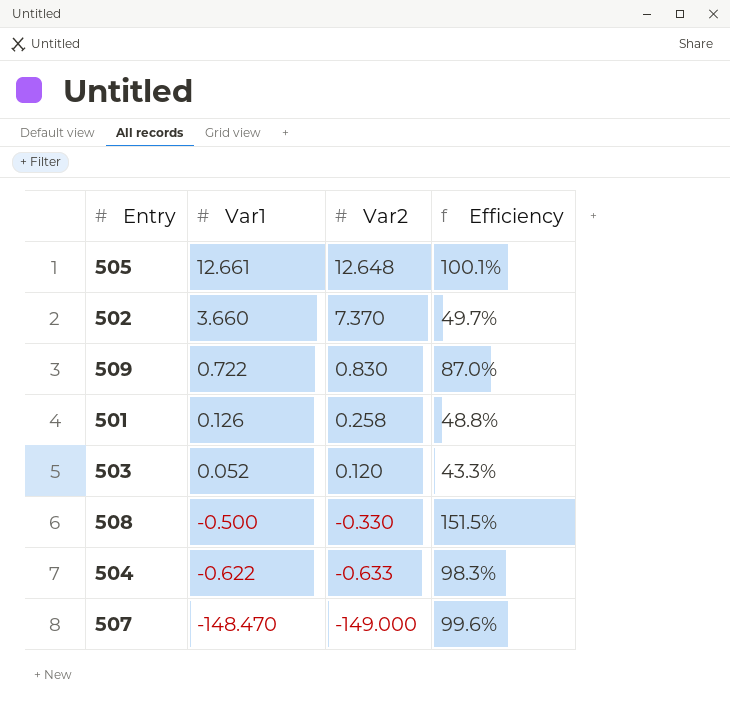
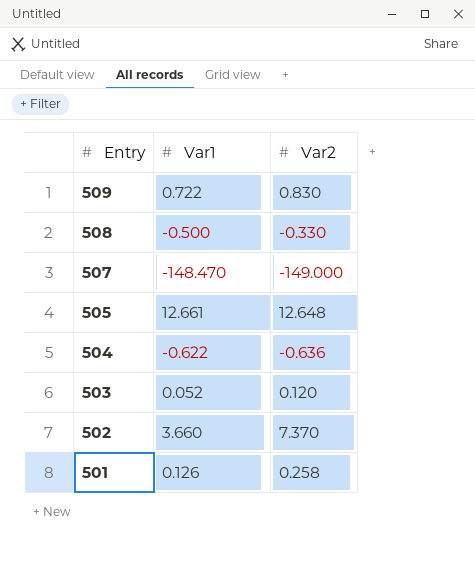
row order: Var1 descending -> Entry descending
column Efficiency | formula: [Var1] / [Var2] -> none
504 | Var2: -0.633 -> -0.636

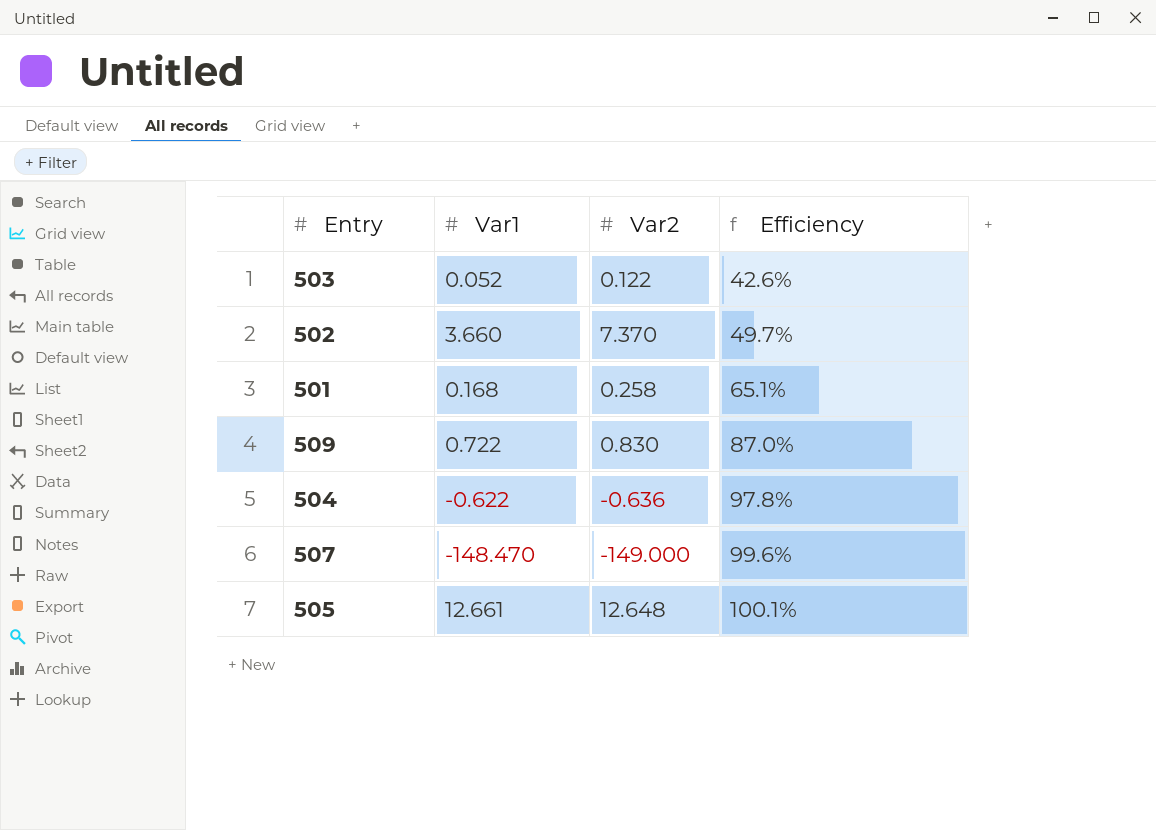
row order: Entry descending -> Efficiency ascending
column Efficiency | formula: none -> [Var1] / [Var2]
row 508: -0.500 | -0.330 -> none
503 | Var2: 0.120 -> 0.122
501 | Var1: 0.126 -> 0.168

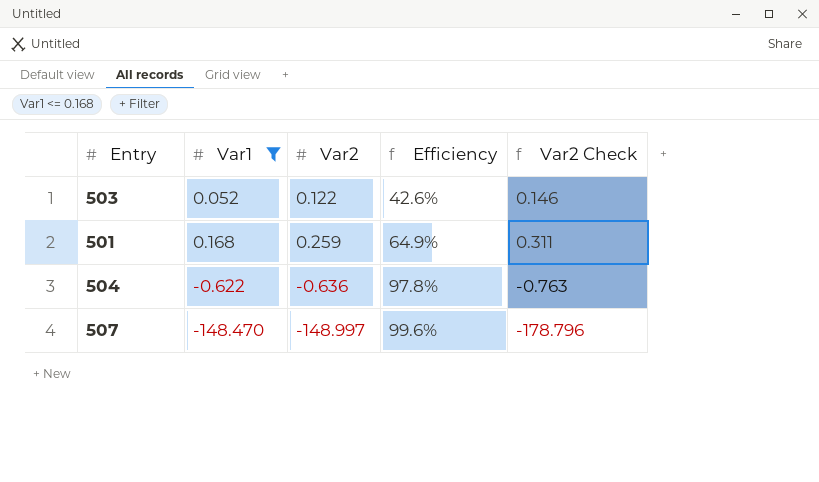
filter: none -> Var1 <= 0.168
column Var2 Check | formula: none -> [Var2] * 1.2
501 | Var2: 0.258 -> 0.259
501 | Efficiency: 65.1% -> 64.9%
507 | Var2: -149.000 -> -148.997

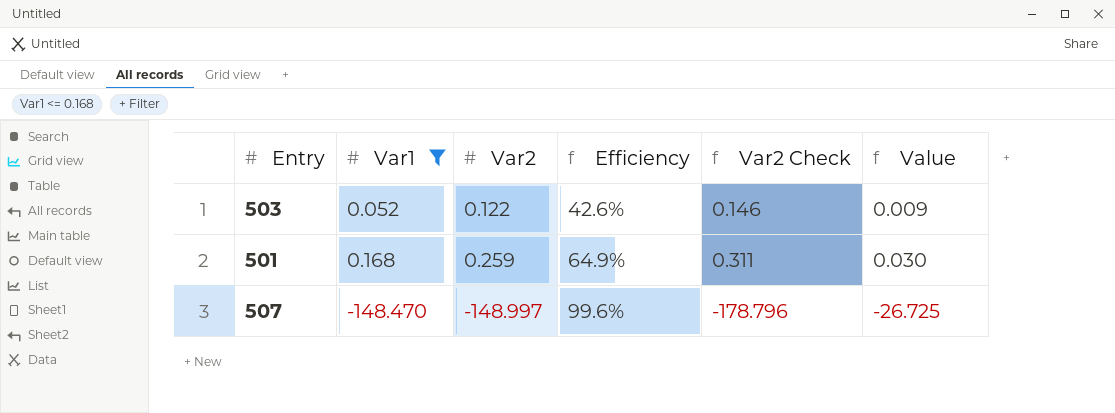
column Value | formula: none -> [Var1] * 0.18
row 504: -0.622 | -0.636 | 97.8% | -0.763 -> none

